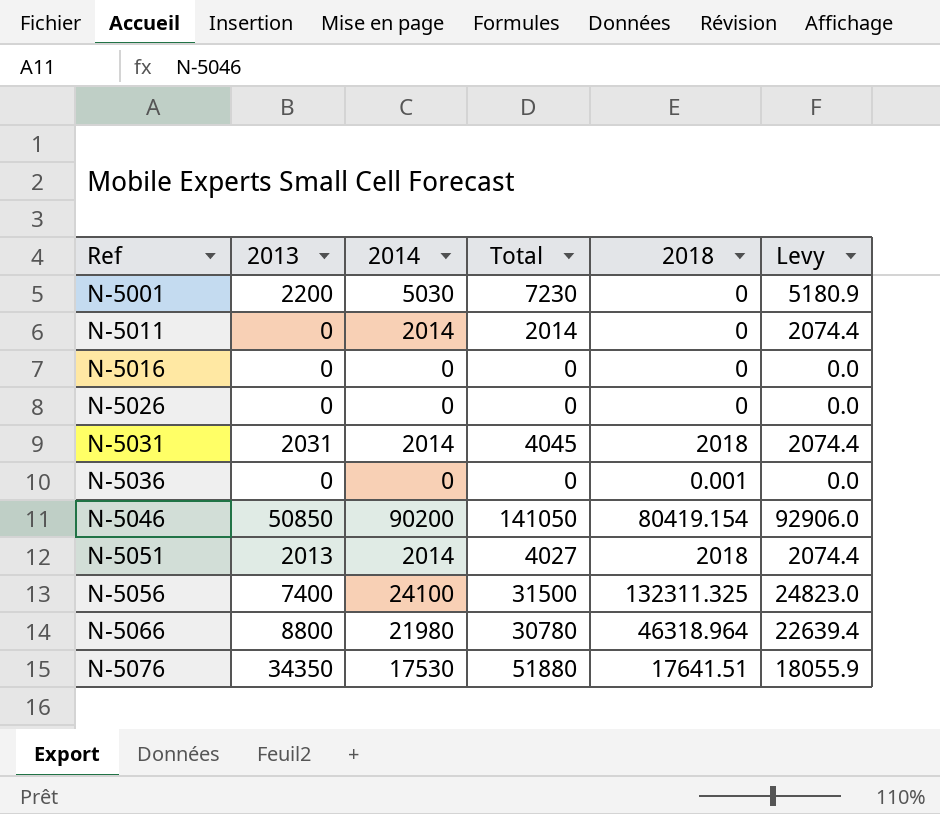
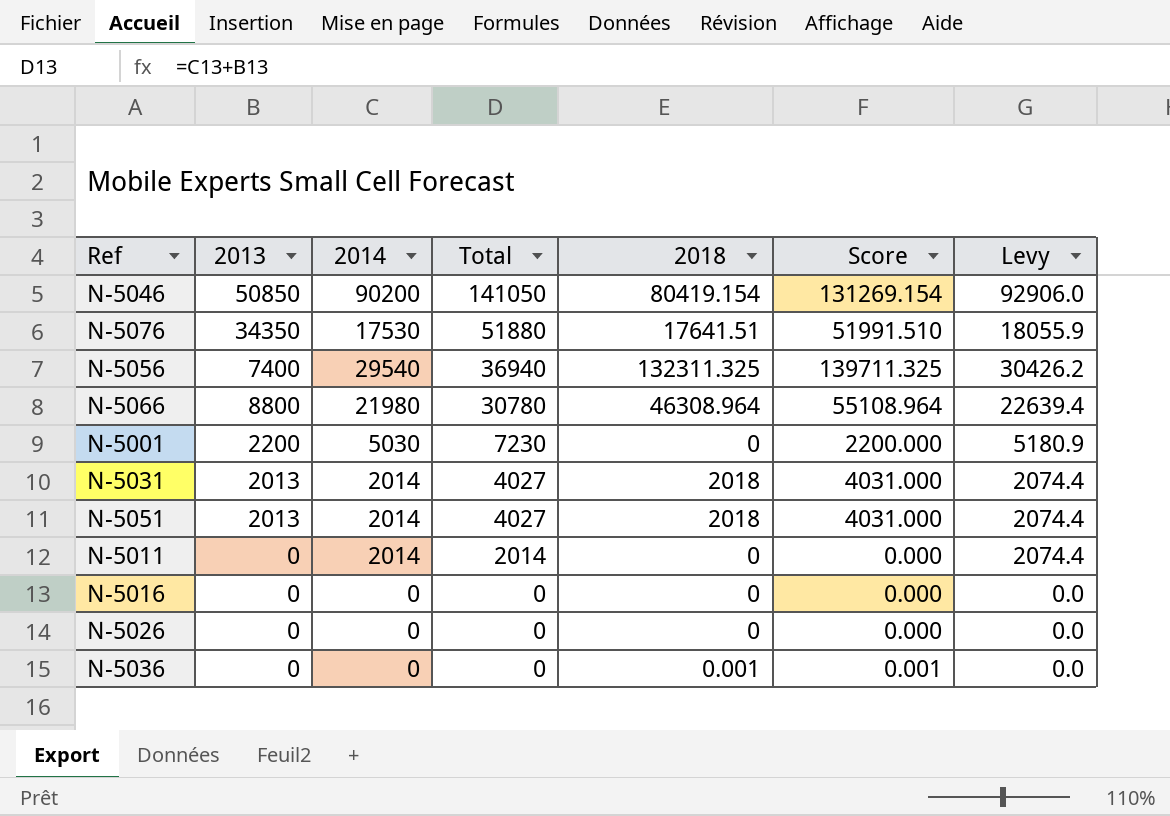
row order: Ref ascending -> Total descending
column Score | formula: none -> [2013] + [2018]
N-5056 | 2014: 24100 -> 29540
N-5056 | Total: 31500 -> 36940
N-5056 | Levy: 24823.0 -> 30426.2
N-5066 | 2018: 46318.964 -> 46308.964
N-5031 | 2013: 2031 -> 2013
N-5031 | Total: 4045 -> 4027

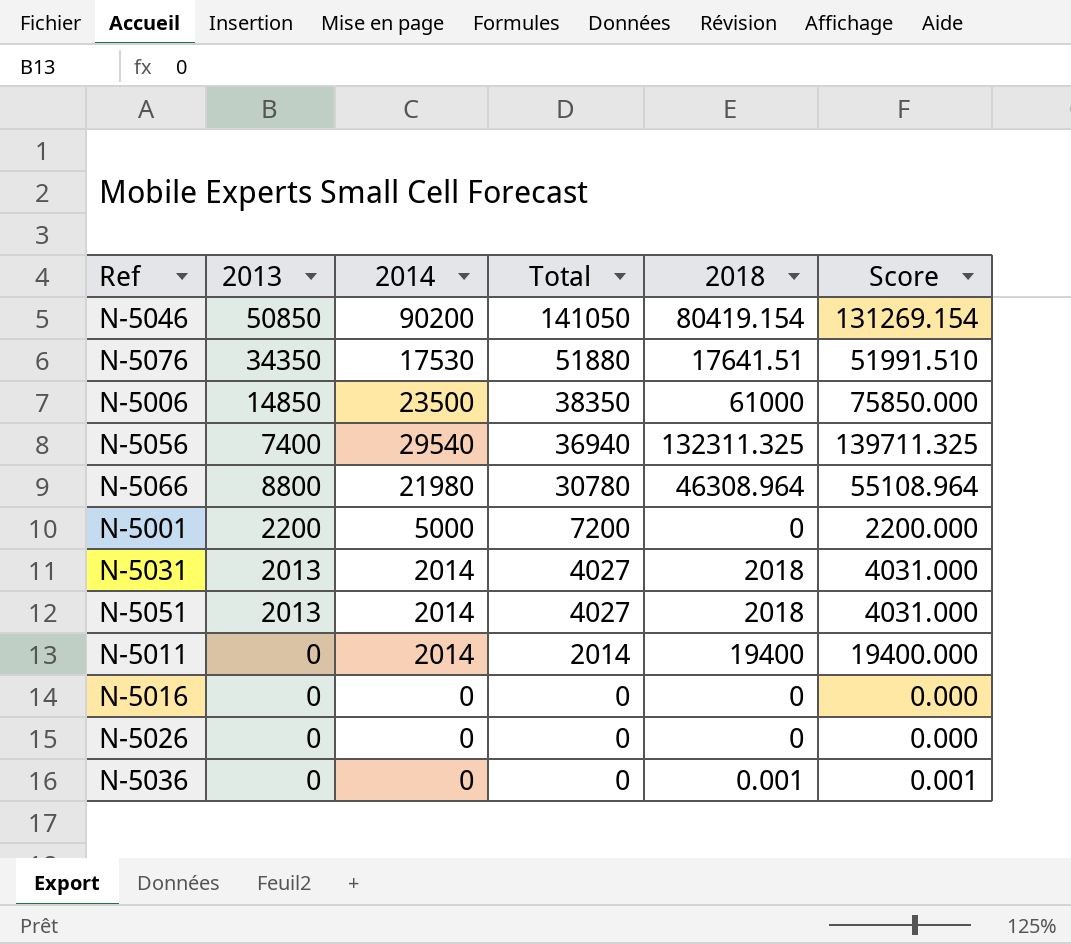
column Levy | formula: [2014] * 1.03 -> none
row N-5006: none -> 14850 | 23500 | 38350 | 61000 | 75850.000
N-5001 | 2014: 5030 -> 5000
N-5001 | Total: 7230 -> 7200
N-5011 | 2018: 0 -> 19400
N-5011 | Score: 0.000 -> 19400.000

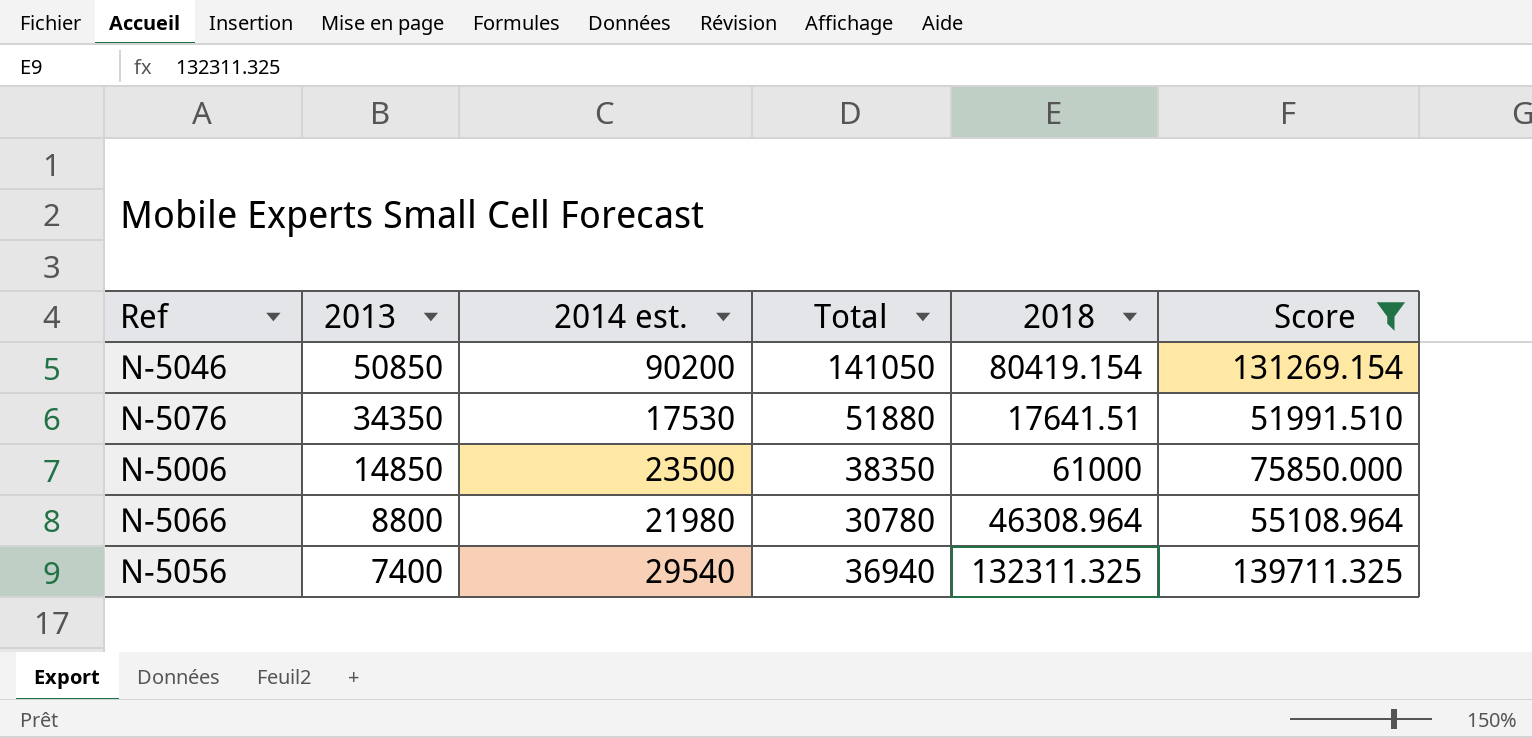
filter: none -> Score >= 51991.510
row order: Total descending -> 2013 descending
column name: 2014 -> 2014 est.

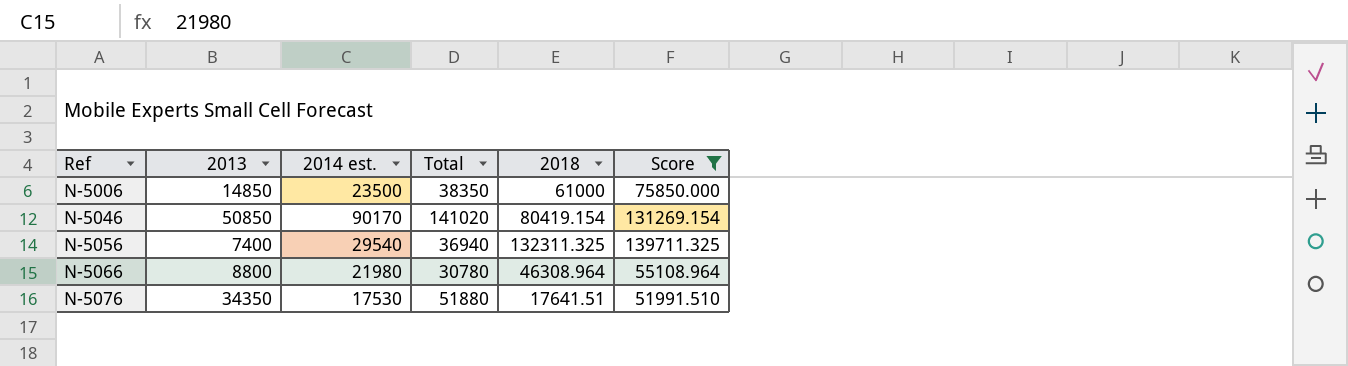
row order: 2013 descending -> Ref ascending
N-5046 | 2014 est.: 90200 -> 90170
N-5046 | Total: 141050 -> 141020

